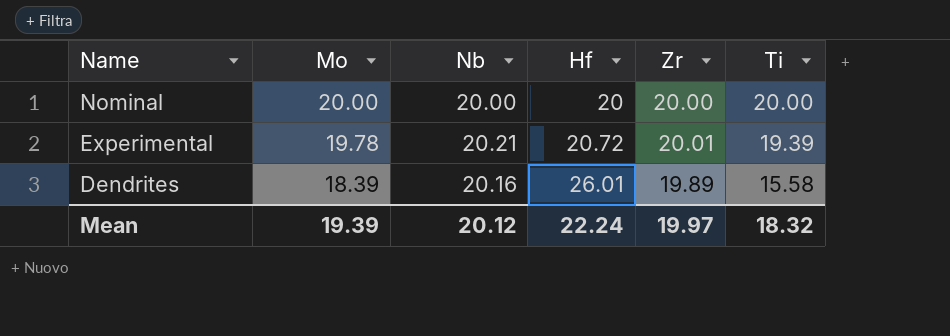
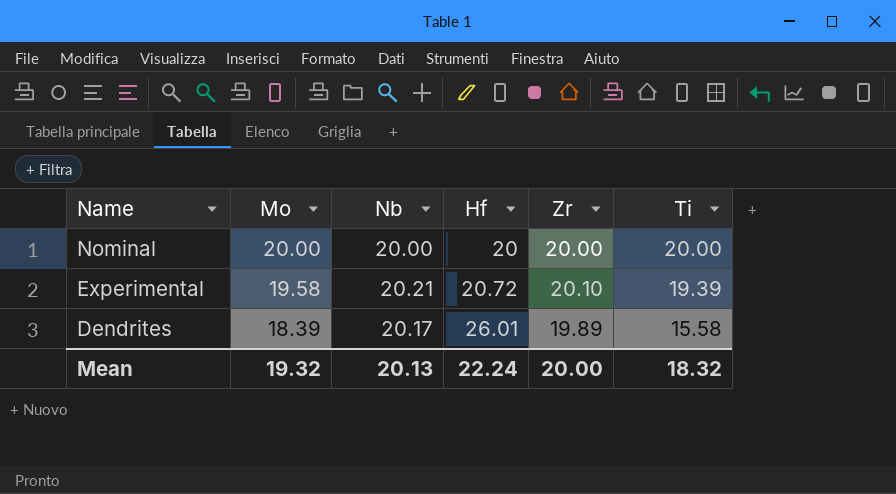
Experimental | Mo: 19.78 -> 19.58
Experimental | Zr: 20.01 -> 20.10
Dendrites | Nb: 20.16 -> 20.17
Mean | Mo: 19.39 -> 19.32
Mean | Nb: 20.12 -> 20.13
Mean | Zr: 19.97 -> 20.00

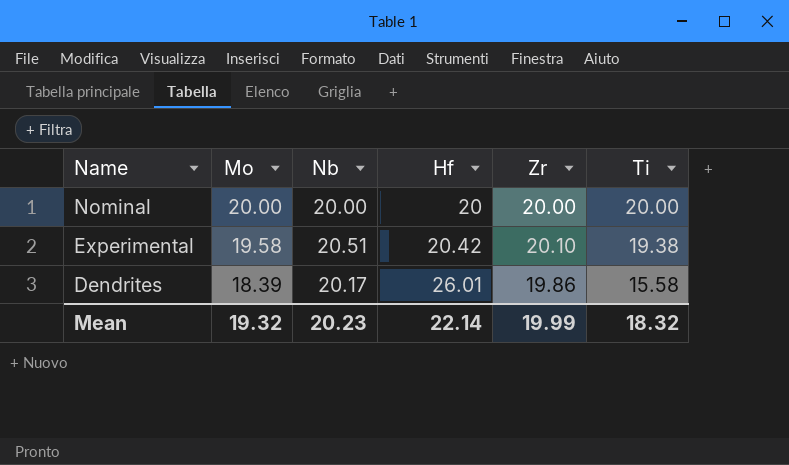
Experimental | Nb: 20.21 -> 20.51
Experimental | Hf: 20.72 -> 20.42
Experimental | Ti: 19.39 -> 19.38
Dendrites | Zr: 19.89 -> 19.86
Mean | Nb: 20.13 -> 20.23
Mean | Hf: 22.24 -> 22.14
Mean | Zr: 20.00 -> 19.99

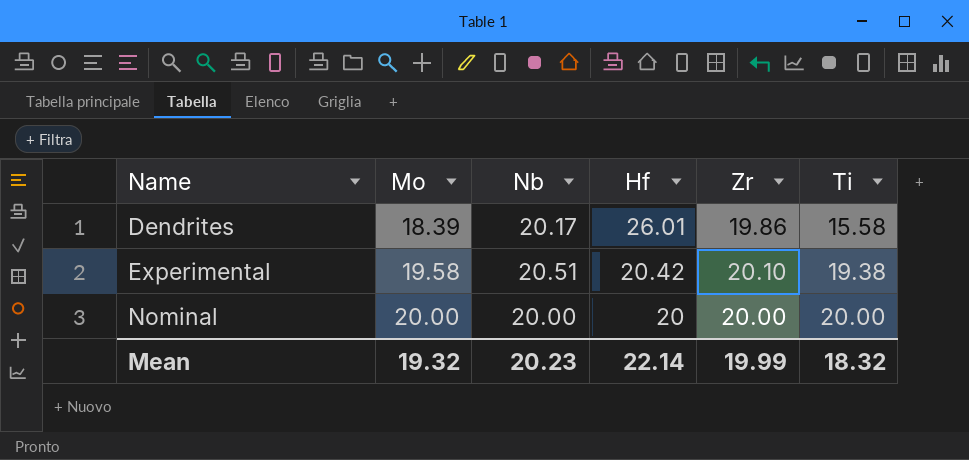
row order: Name descending -> Name ascending

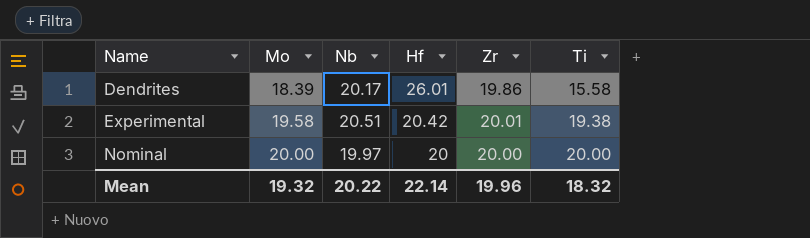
Experimental | Zr: 20.10 -> 20.01
Nominal | Nb: 20.00 -> 19.97
Mean | Nb: 20.23 -> 20.22
Mean | Zr: 19.99 -> 19.96

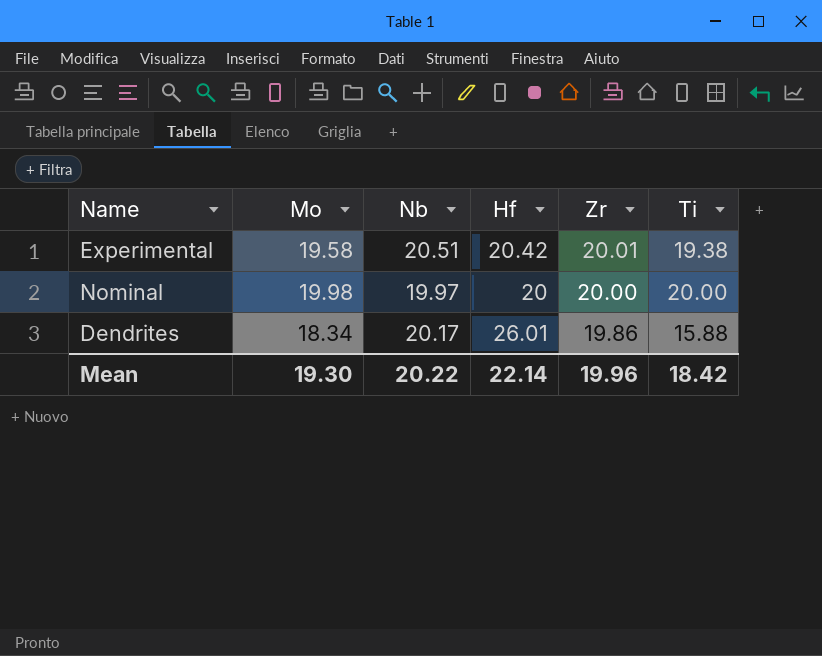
row order: Name ascending -> Zr descending
Nominal | Mo: 20.00 -> 19.98
Dendrites | Mo: 18.39 -> 18.34
Dendrites | Ti: 15.58 -> 15.88
Mean | Mo: 19.32 -> 19.30
Mean | Ti: 18.32 -> 18.42

